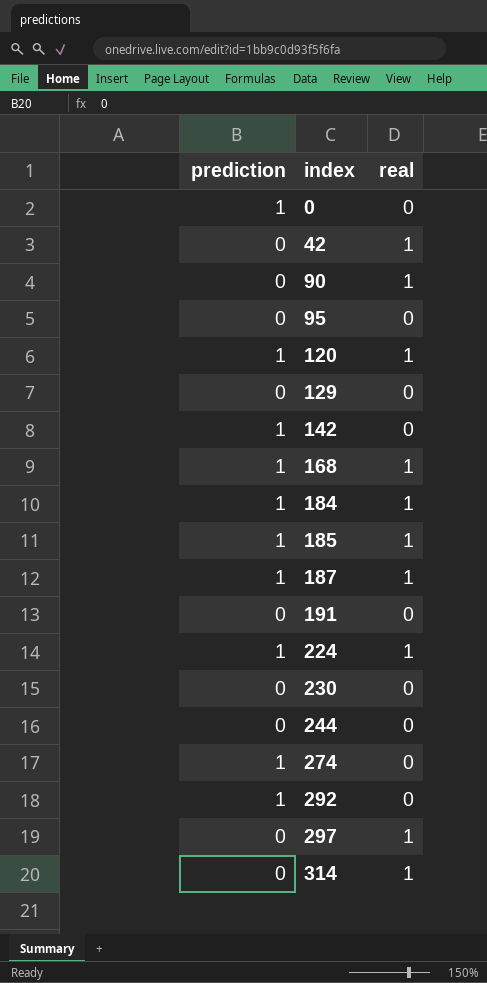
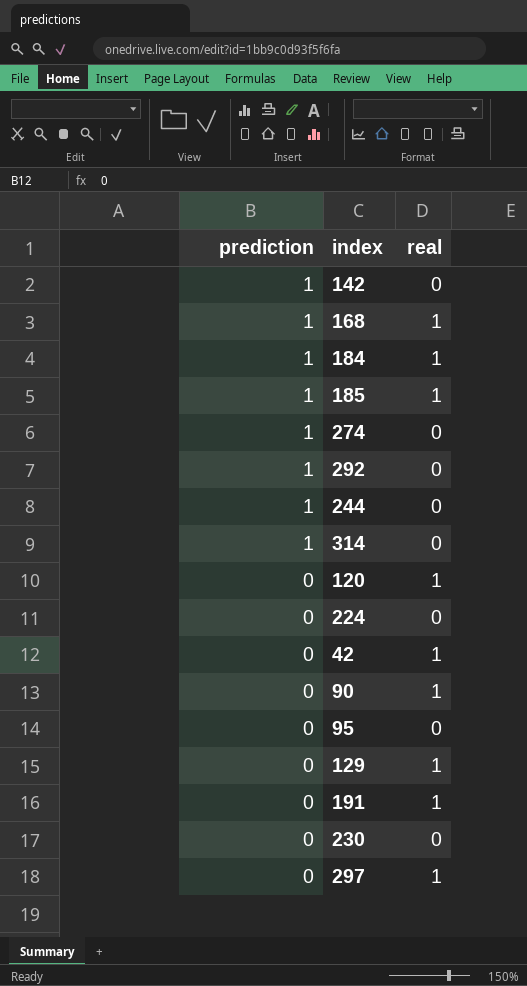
row order: index ascending -> prediction descending
row 0: 1 | 0 -> none
row 187: 1 | 1 -> none
244 | prediction: 0 -> 1
314 | prediction: 0 -> 1
314 | real: 1 -> 0
120 | prediction: 1 -> 0
224 | prediction: 1 -> 0
224 | real: 1 -> 0
129 | real: 0 -> 1
191 | real: 0 -> 1

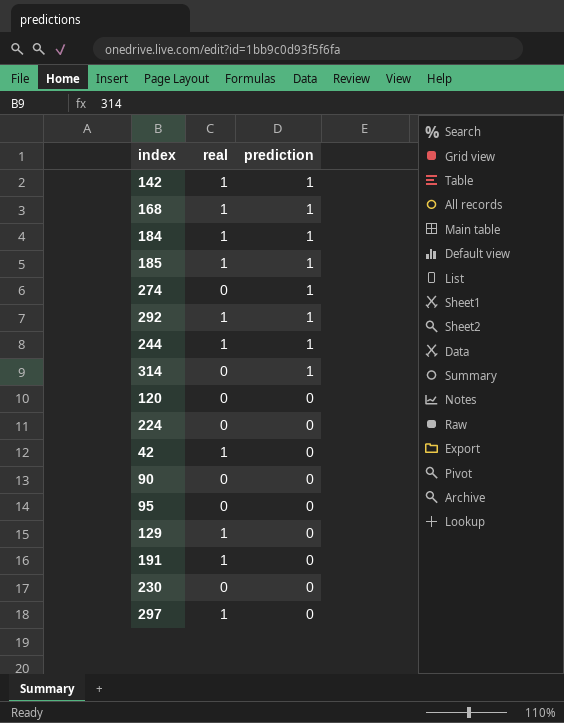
column prediction | position: 1 -> 3
142 | real: 0 -> 1
292 | real: 0 -> 1
244 | real: 0 -> 1
120 | real: 1 -> 0
90 | real: 1 -> 0

